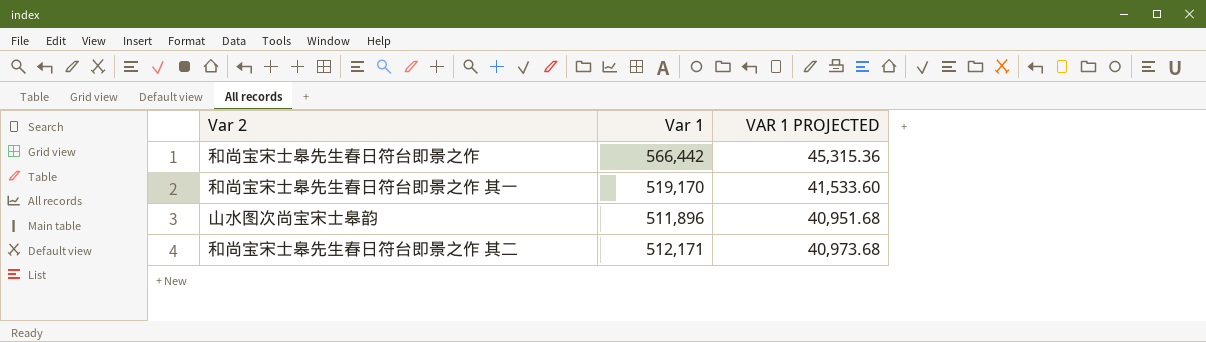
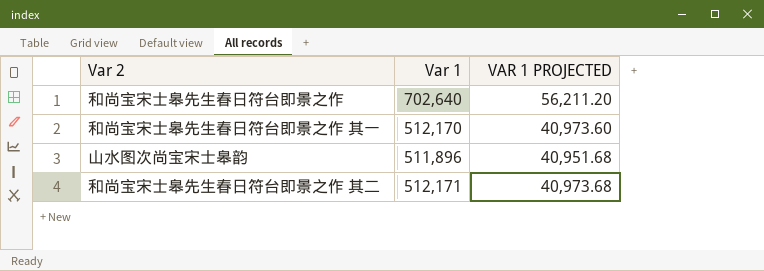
和尚宝宋士皋先生春日符台即景之作 | Var 1: 566,442 -> 702,640
和尚宝宋士皋先生春日符台即景之作 | VAR 1 PROJECTED: 45,315.36 -> 56,211.20
和尚宝宋士皋先生春日符台即景之作 其一 | Var 1: 519,170 -> 512,170
和尚宝宋士皋先生春日符台即景之作 其一 | VAR 1 PROJECTED: 41,533.60 -> 40,973.60

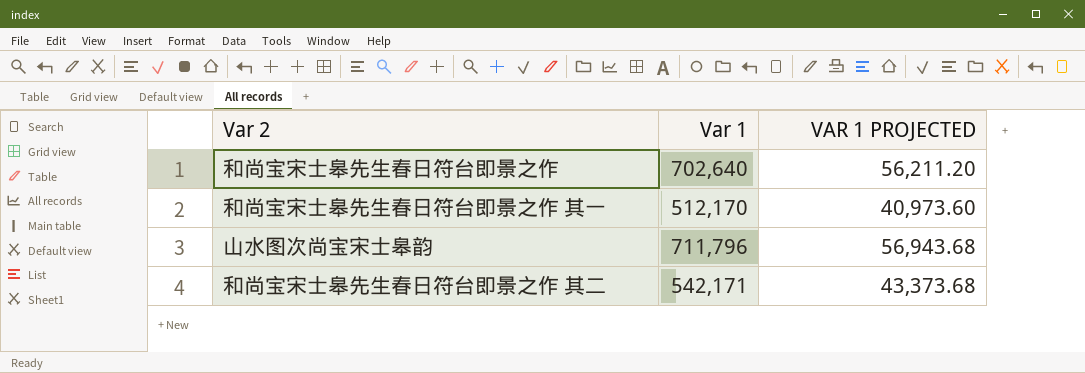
山水图次尚宝宋士皋韵 | Var 1: 511,896 -> 711,796
山水图次尚宝宋士皋韵 | VAR 1 PROJECTED: 40,951.68 -> 56,943.68
和尚宝宋士皋先生春日符台即景之作 其二 | Var 1: 512,171 -> 542,171
和尚宝宋士皋先生春日符台即景之作 其二 | VAR 1 PROJECTED: 40,973.68 -> 43,373.68

